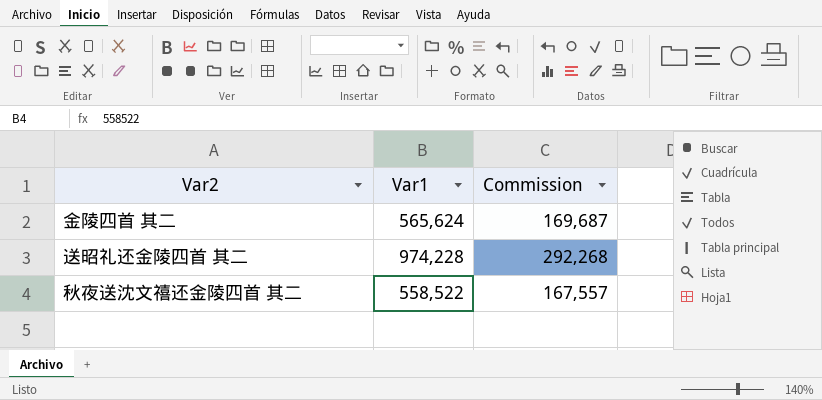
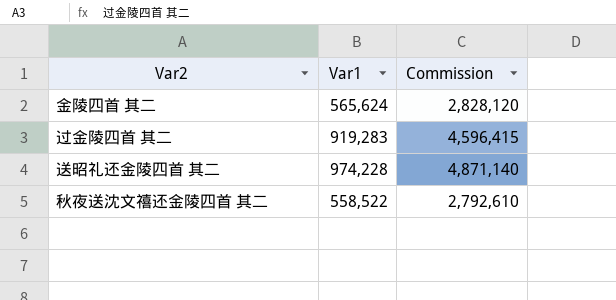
column Commission | formula: [Var1] * 0.3 -> [Var1] * 5
row 过金陵四首 其二: none -> 919,283 | 4,596,415

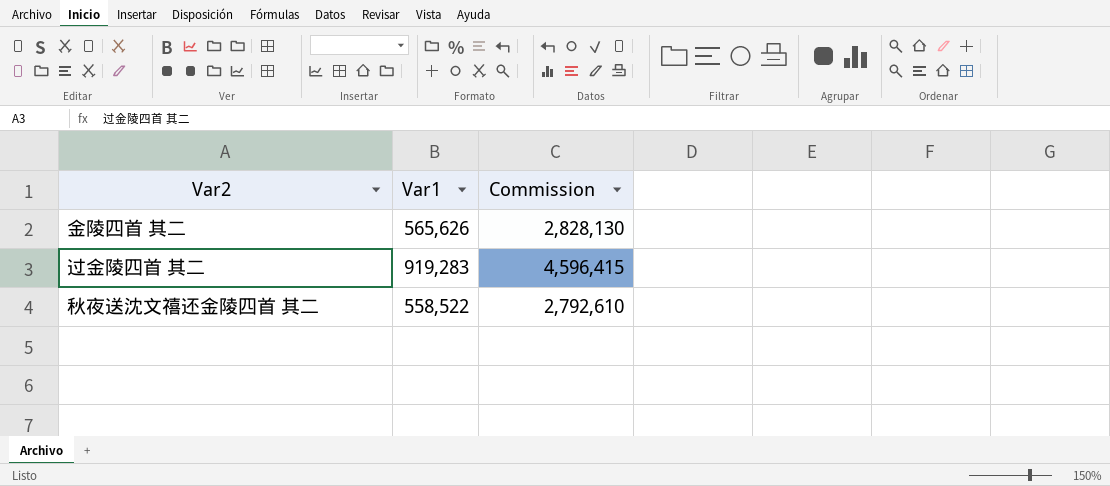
row 送昭礼还金陵四首 其二: 974,228 | 4,871,140 -> none
金陵四首 其二 | Var1: 565,624 -> 565,626
金陵四首 其二 | Commission: 2,828,120 -> 2,828,130

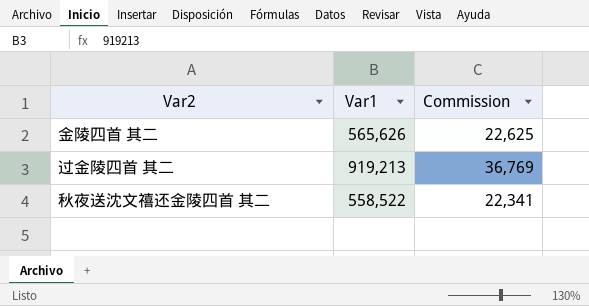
column Commission | formula: [Var1] * 5 -> [Var1] * 0.04
过金陵四首 其二 | Var1: 919,283 -> 919,213

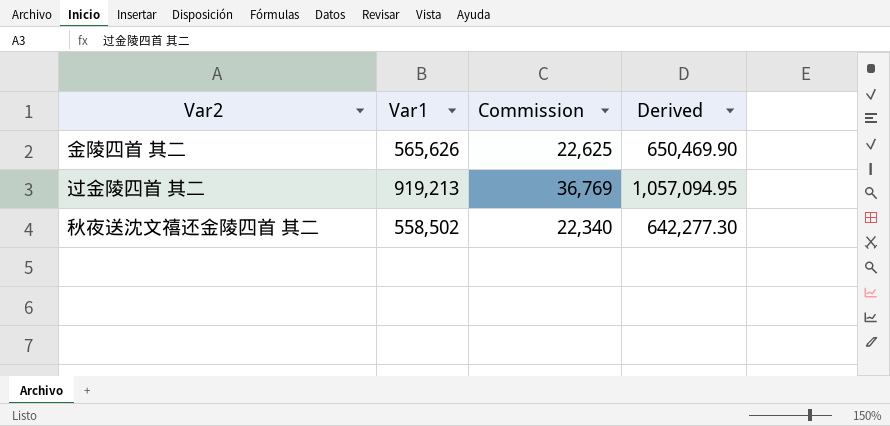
column Derived | formula: none -> [Var1] * 1.15
秋夜送沈文禧还金陵四首 其二 | Var1: 558,522 -> 558,502
秋夜送沈文禧还金陵四首 其二 | Commission: 22,341 -> 22,340

